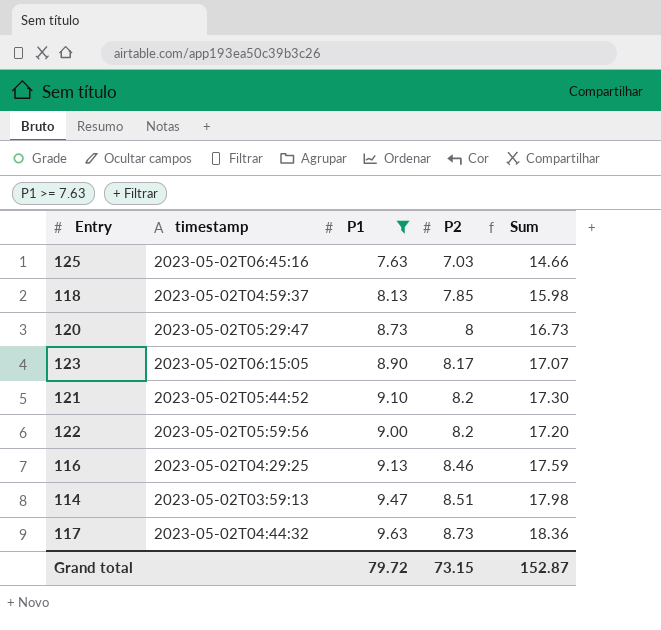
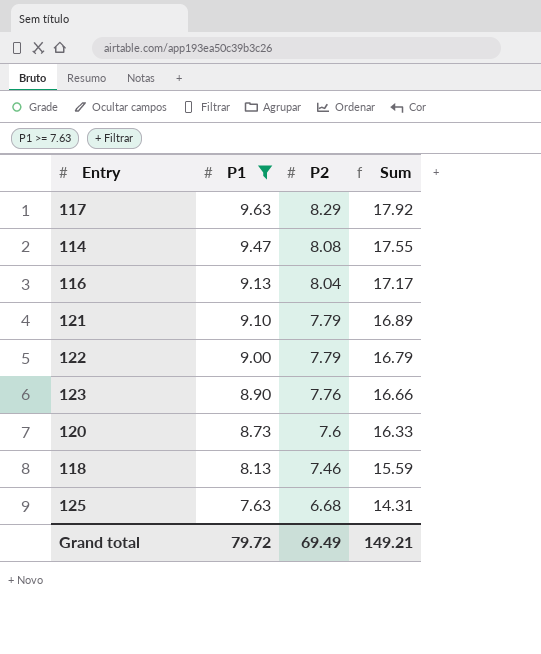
row order: P2 ascending -> P1 descending
column timestamp | position: 2 -> none
117 | P2: 8.73 -> 8.29
117 | Sum: 18.36 -> 17.92
114 | P2: 8.51 -> 8.08
114 | Sum: 17.98 -> 17.55
116 | P2: 8.46 -> 8.04
116 | Sum: 17.59 -> 17.17
121 | P2: 8.2 -> 7.79
121 | Sum: 17.30 -> 16.89
122 | P2: 8.2 -> 7.79
122 | Sum: 17.20 -> 16.79
123 | P2: 8.17 -> 7.76
123 | Sum: 17.07 -> 16.66
120 | P2: 8 -> 7.6
120 | Sum: 16.73 -> 16.33
118 | P2: 7.85 -> 7.46
118 | Sum: 15.98 -> 15.59
125 | P2: 7.03 -> 6.68
125 | Sum: 14.66 -> 14.31
Grand total | P2: 73.15 -> 69.49
Grand total | Sum: 152.87 -> 149.21

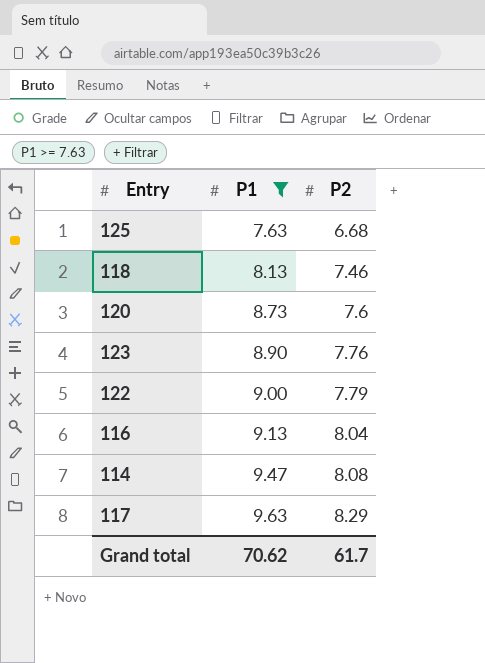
row order: P1 descending -> P1 ascending
column Sum | formula: [P1] + [P2] -> none
row 121: 9.10 | 7.79 | 16.89 -> none
Grand total | P1: 79.72 -> 70.62
Grand total | P2: 69.49 -> 61.7

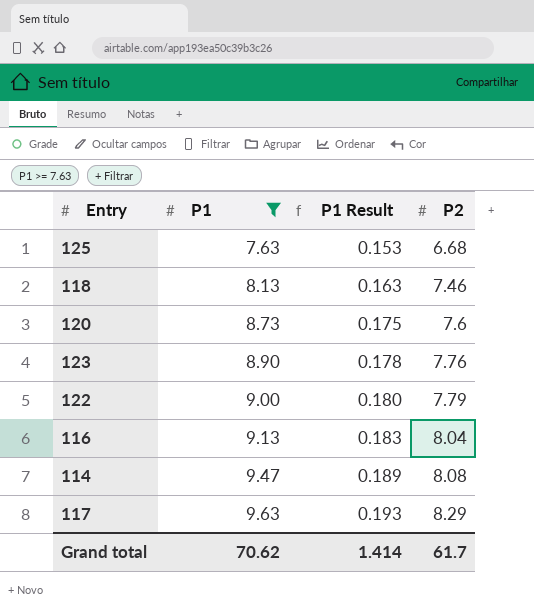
column P1 Result | formula: none -> [P1] * 0.02

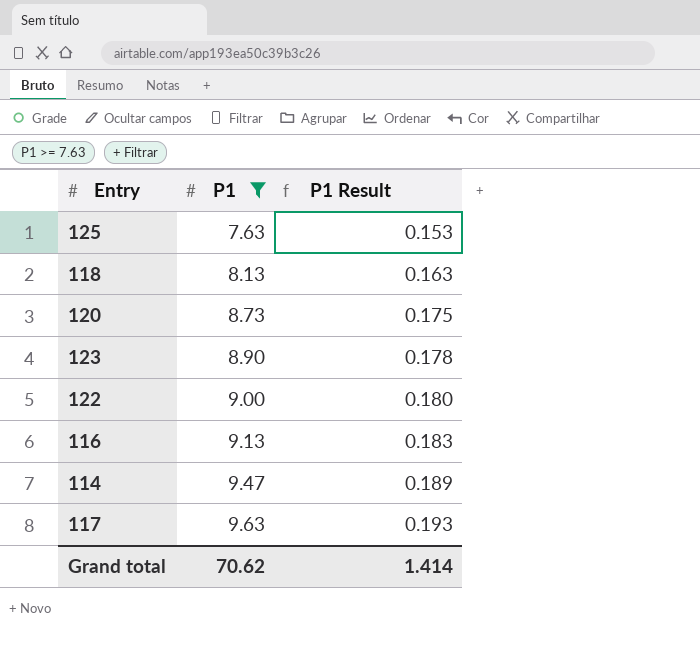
column P2 | position: 4 -> none

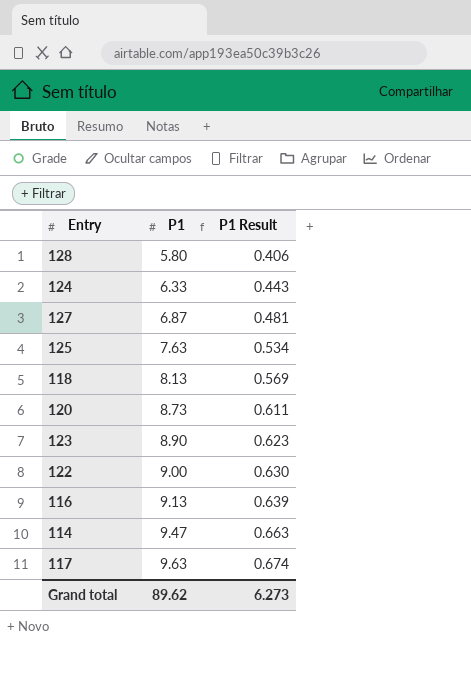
filter: P1 >= 7.63 -> none
column P1 Result | formula: [P1] * 0.02 -> [P1] * 0.07
Grand total | P1: 70.62 -> 89.62
Grand total | P1 Result: 1.414 -> 6.273

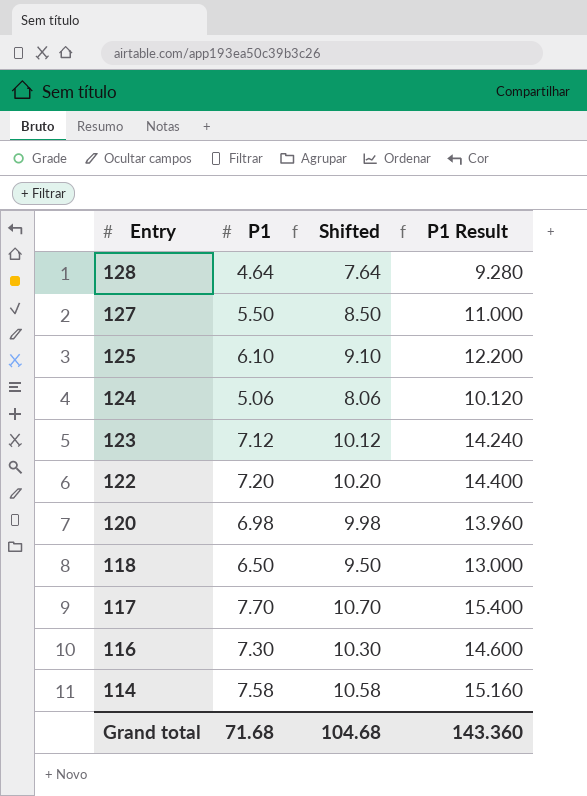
row order: P1 ascending -> Entry descending
column Shifted | formula: none -> [P1] + 3
column P1 Result | formula: [P1] * 0.07 -> [P1] * 2
128 | P1: 5.80 -> 4.64
127 | P1: 6.87 -> 5.50
125 | P1: 7.63 -> 6.10
124 | P1: 6.33 -> 5.06
123 | P1: 8.90 -> 7.12
122 | P1: 9.00 -> 7.20
120 | P1: 8.73 -> 6.98
118 | P1: 8.13 -> 6.50
117 | P1: 9.63 -> 7.70
116 | P1: 9.13 -> 7.30
114 | P1: 9.47 -> 7.58
Grand total | P1: 89.62 -> 71.68
Grand total | P1 Result: 6.273 -> 143.360

